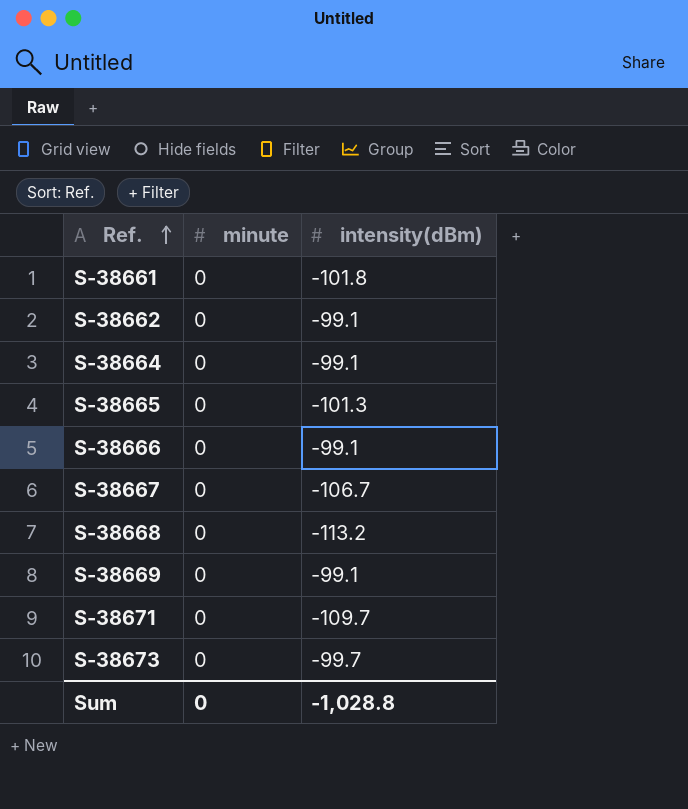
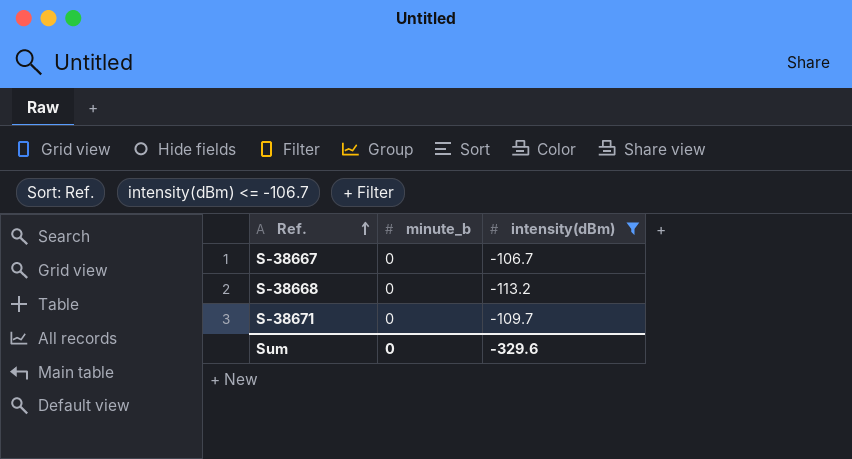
filter: none -> intensity(dBm) <= -106.7
column name: minute -> minute_b
Sum | intensity(dBm): -1,028.8 -> -329.6

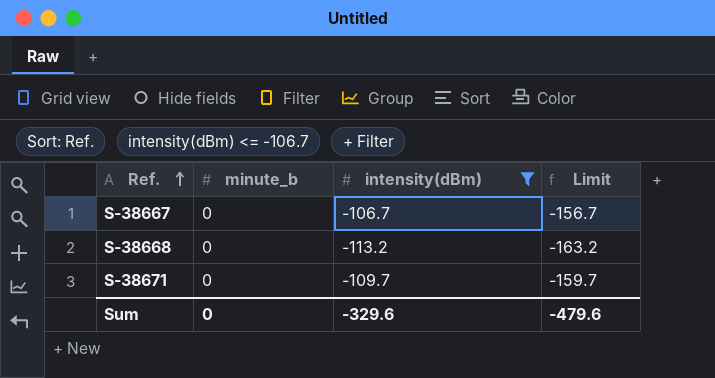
column Limit | formula: none -> [intensity(dBm)] - 50

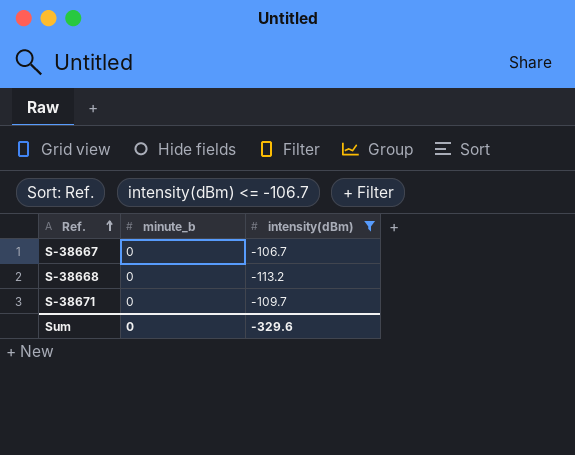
column Limit | formula: [intensity(dBm)] - 50 -> none

